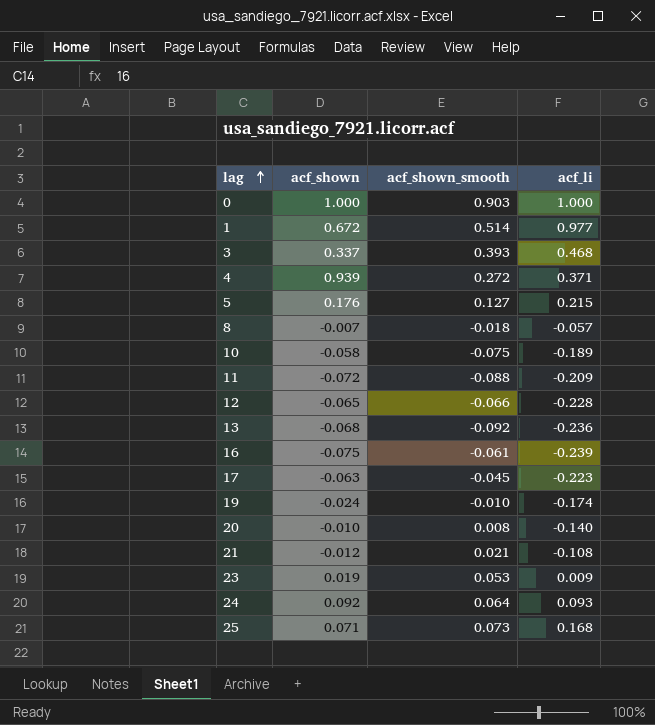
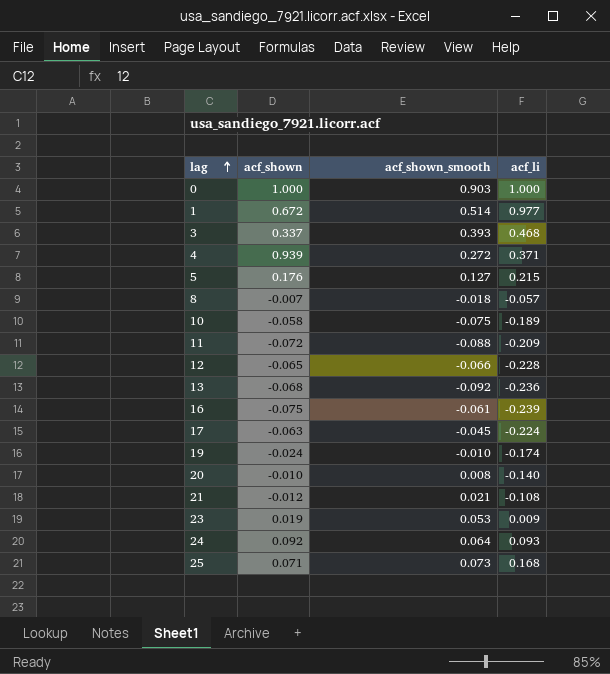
17 | acf_li: -0.223 -> -0.224

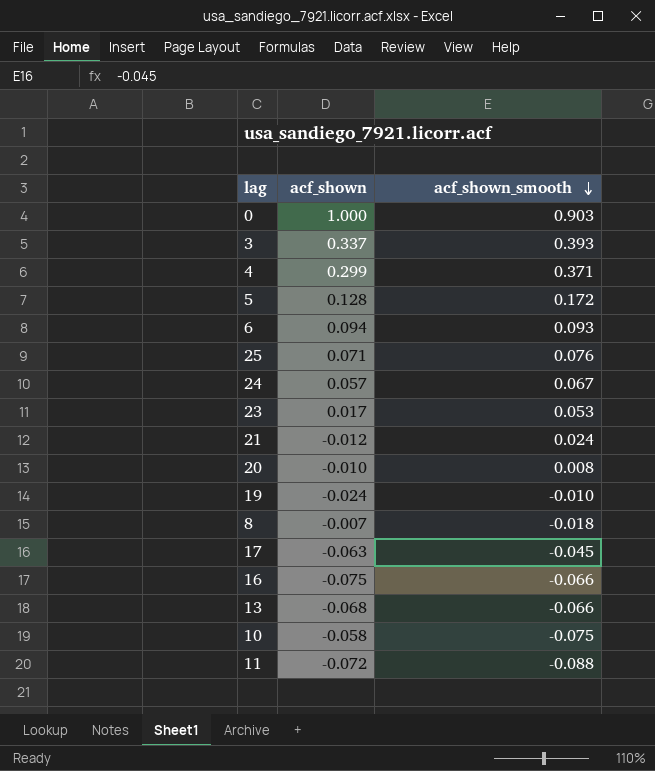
row order: lag ascending -> acf_shown_smooth descending
column acf_li | position: 4 -> none
row 1: 0.672 | 0.514 | 0.977 -> none
row 12: -0.065 | -0.066 | -0.228 -> none
4 | acf_shown: 0.939 -> 0.299
4 | acf_shown_smooth: 0.272 -> 0.371
5 | acf_shown: 0.176 -> 0.128
5 | acf_shown_smooth: 0.127 -> 0.172
row 6: none -> 0.094 | 0.093
25 | acf_shown_smooth: 0.073 -> 0.076
24 | acf_shown: 0.092 -> 0.057
24 | acf_shown_smooth: 0.064 -> 0.067
23 | acf_shown: 0.019 -> 0.017
21 | acf_shown_smooth: 0.021 -> 0.024
16 | acf_shown_smooth: -0.061 -> -0.066
13 | acf_shown_smooth: -0.092 -> -0.066

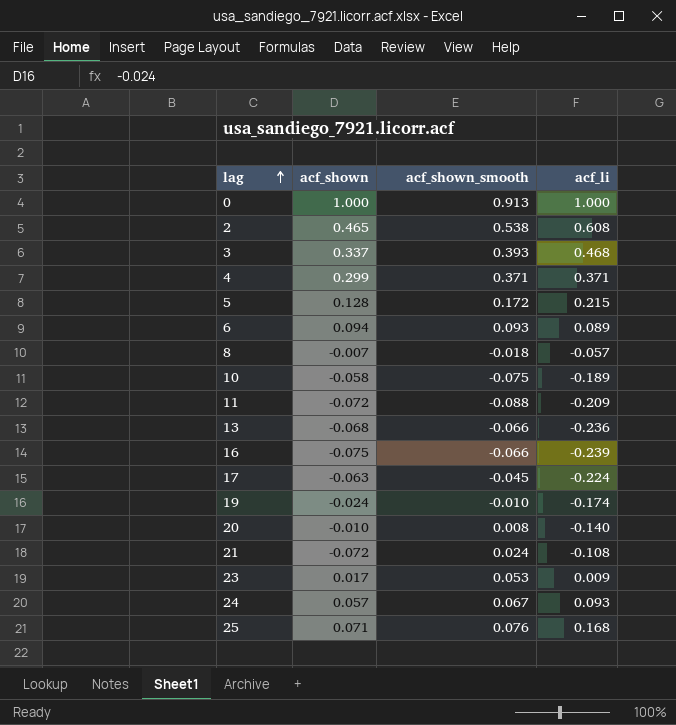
row order: acf_shown_smooth descending -> lag ascending
column acf_li | position: none -> 4
0 | acf_shown_smooth: 0.903 -> 0.913
row 2: none -> 0.465 | 0.538 | 0.608
21 | acf_shown: -0.012 -> -0.072

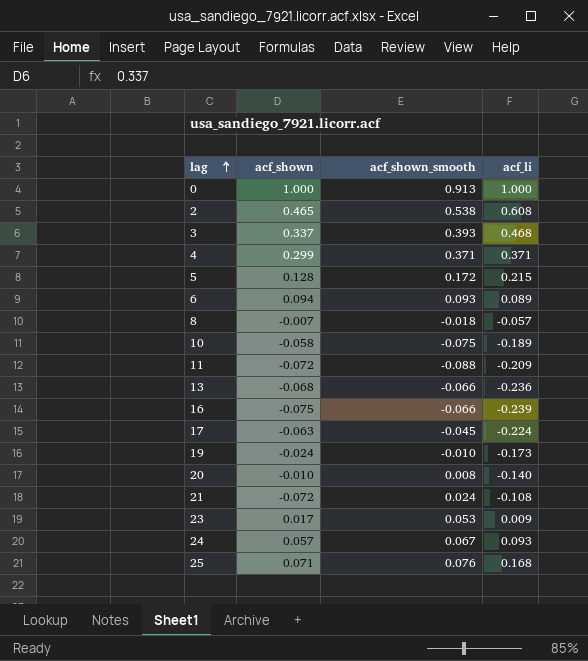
19 | acf_li: -0.174 -> -0.173

